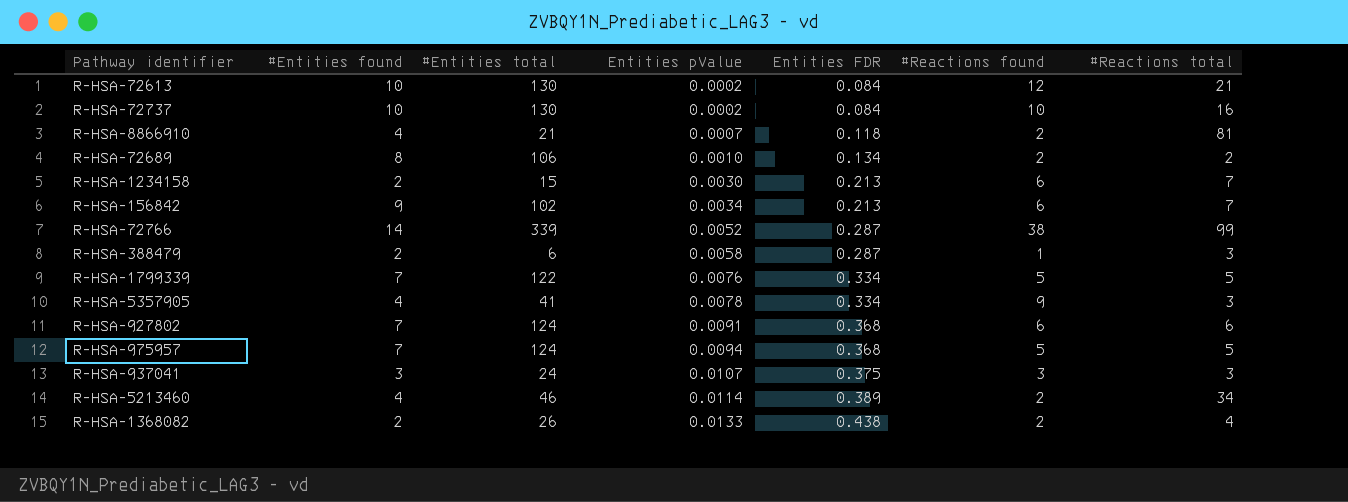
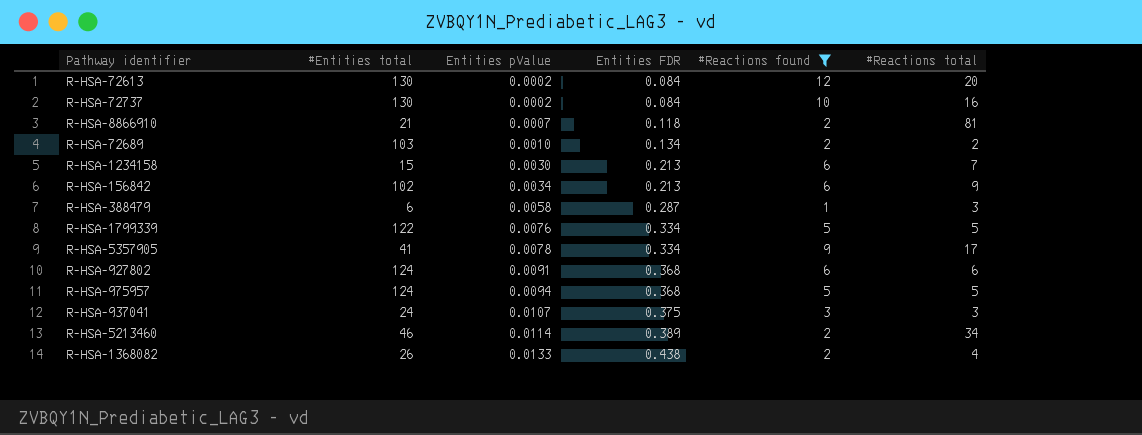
filter: none -> #Reactions found != 38
column #Entities found | position: 2 -> none
R-HSA-72613 | #Reactions total: 21 -> 20
R-HSA-72689 | #Entities total: 106 -> 103
R-HSA-156842 | #Reactions total: 7 -> 9
R-HSA-5357905 | #Reactions total: 3 -> 17

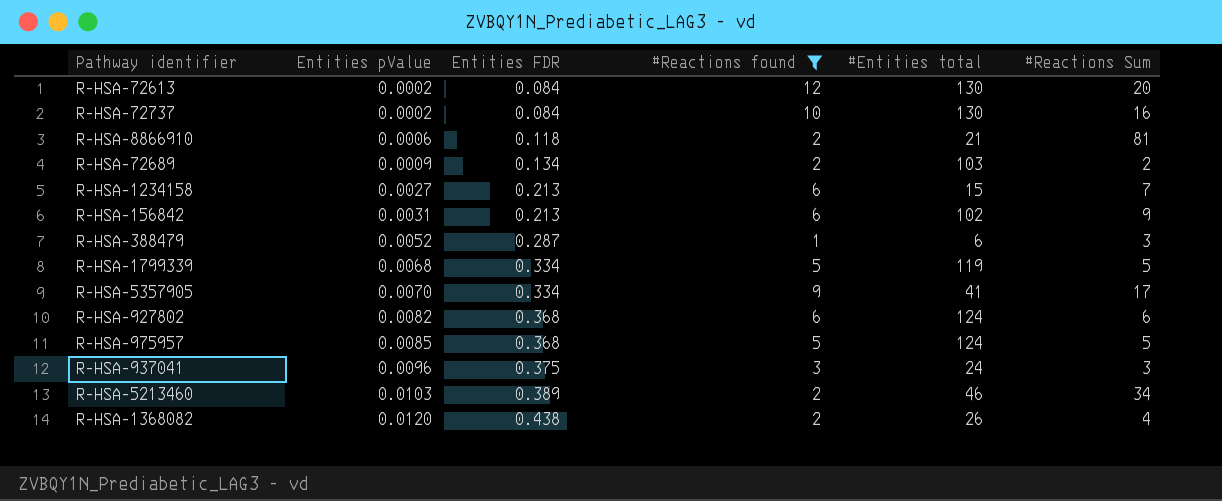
column #Entities total | position: 2 -> 5
column name: #Reactions total -> #Reactions Sum
R-HSA-8866910 | Entities pValue: 0.0007 -> 0.0006
R-HSA-72689 | Entities pValue: 0.0010 -> 0.0009
R-HSA-1234158 | Entities pValue: 0.0030 -> 0.0027
R-HSA-156842 | Entities pValue: 0.0034 -> 0.0031
R-HSA-388479 | Entities pValue: 0.0058 -> 0.0052
R-HSA-1799339 | Entities pValue: 0.0076 -> 0.0068
R-HSA-1799339 | #Entities total: 122 -> 119
R-HSA-5357905 | Entities pValue: 0.0078 -> 0.0070
R-HSA-927802 | Entities pValue: 0.0091 -> 0.0082
R-HSA-975957 | Entities pValue: 0.0094 -> 0.0085
R-HSA-937041 | Entities pValue: 0.0107 -> 0.0096
R-HSA-5213460 | Entities pValue: 0.0114 -> 0.0103
R-HSA-1368082 | Entities pValue: 0.0133 -> 0.0120

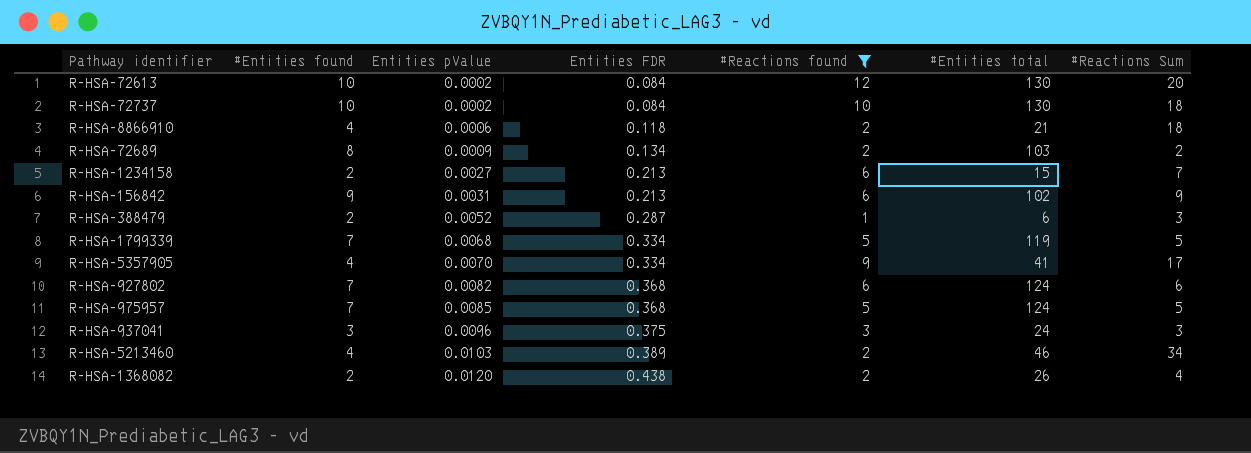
column #Entities found | position: none -> 2
R-HSA-72737 | #Reactions Sum: 16 -> 18
R-HSA-8866910 | #Reactions Sum: 81 -> 18

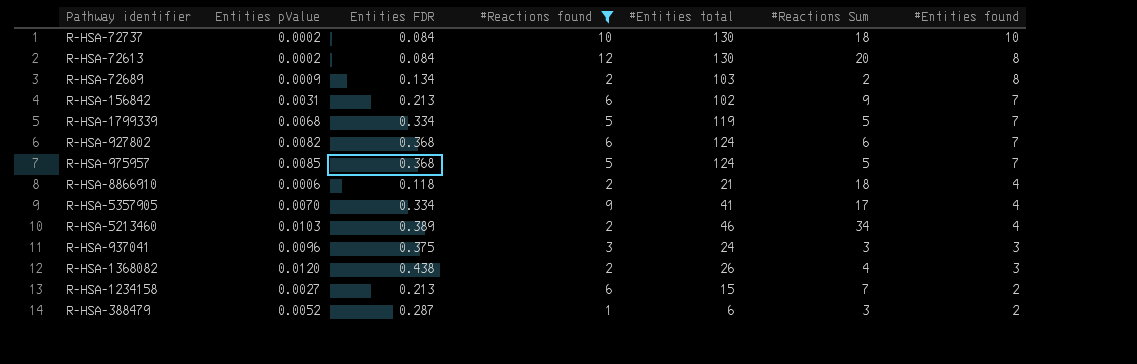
row order: Entities pValue ascending -> #Entities found descending
column #Entities found | position: 2 -> 7
R-HSA-72613 | #Entities found: 10 -> 8
R-HSA-156842 | #Entities found: 9 -> 7
R-HSA-1368082 | #Entities found: 2 -> 3

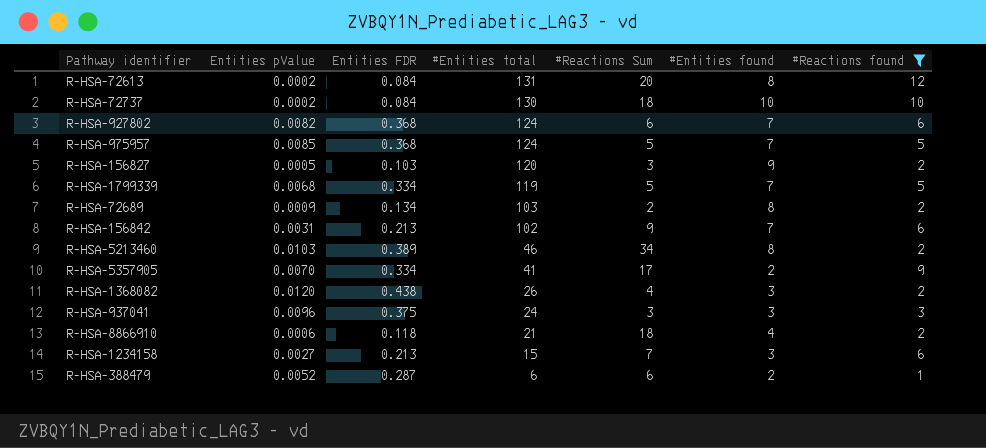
row order: #Entities found descending -> #Entities total descending
column #Reactions found | position: 4 -> 7
R-HSA-72613 | #Entities total: 130 -> 131
row R-HSA-156827: none -> 0.0005 | 0.103 | 120 | 3 | 9 | 2
R-HSA-5213460 | #Entities found: 4 -> 8
R-HSA-5357905 | #Entities found: 4 -> 2
R-HSA-1234158 | #Entities found: 2 -> 3
R-HSA-388479 | #Reactions Sum: 3 -> 6

